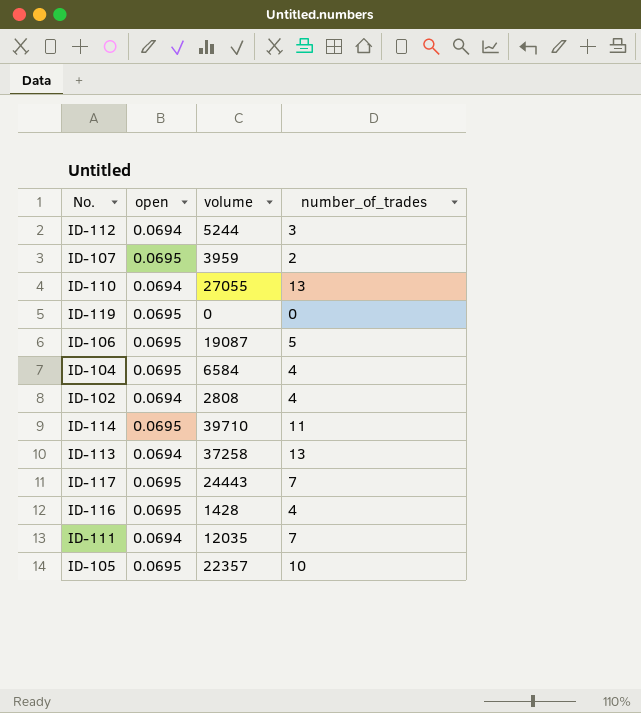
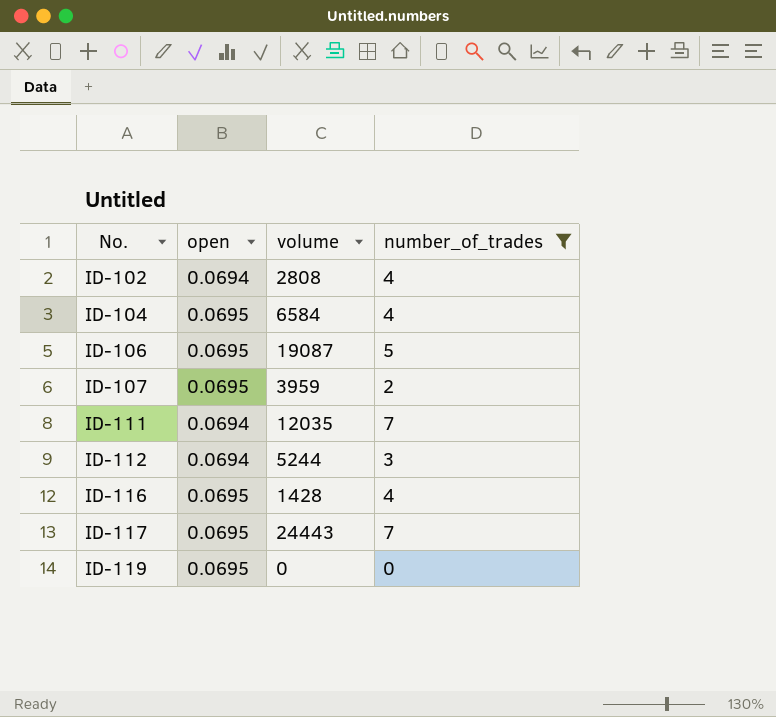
filter: none -> number_of_trades <= 7
row order: none -> No. ascending

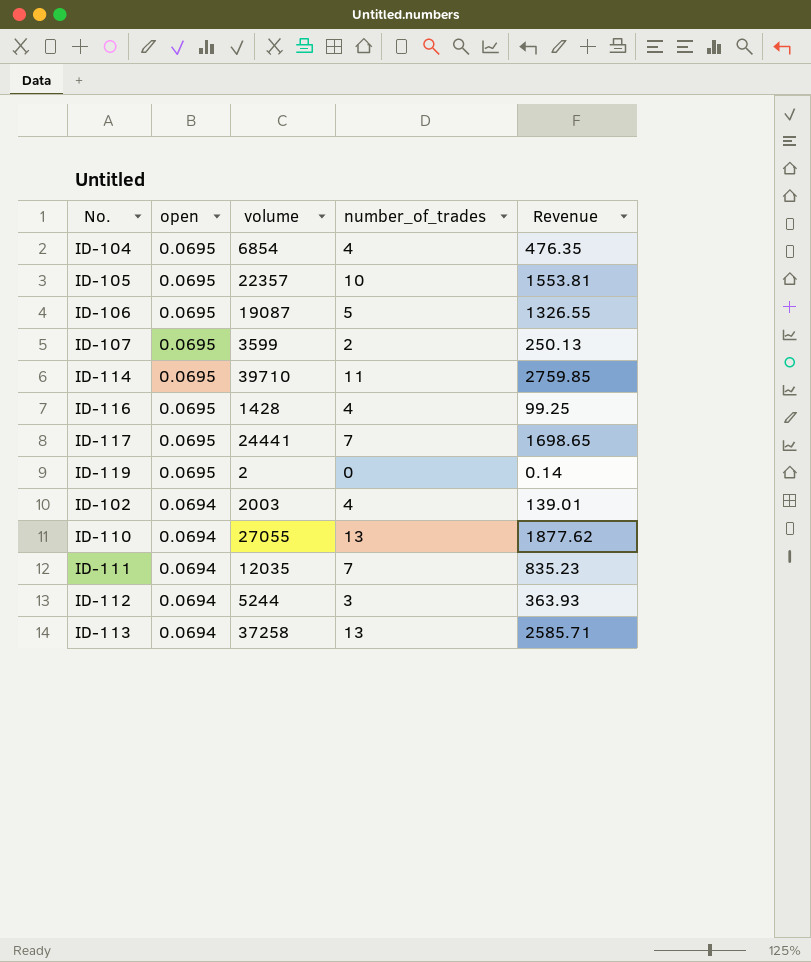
filter: number_of_trades <= 7 -> none
row order: No. ascending -> open descending
column Revenue | formula: none -> [open] * [volume]
ID-104 | volume: 6584 -> 6854
ID-107 | volume: 3959 -> 3599
ID-117 | volume: 24443 -> 24441
ID-119 | volume: 0 -> 2
ID-102 | volume: 2808 -> 2003

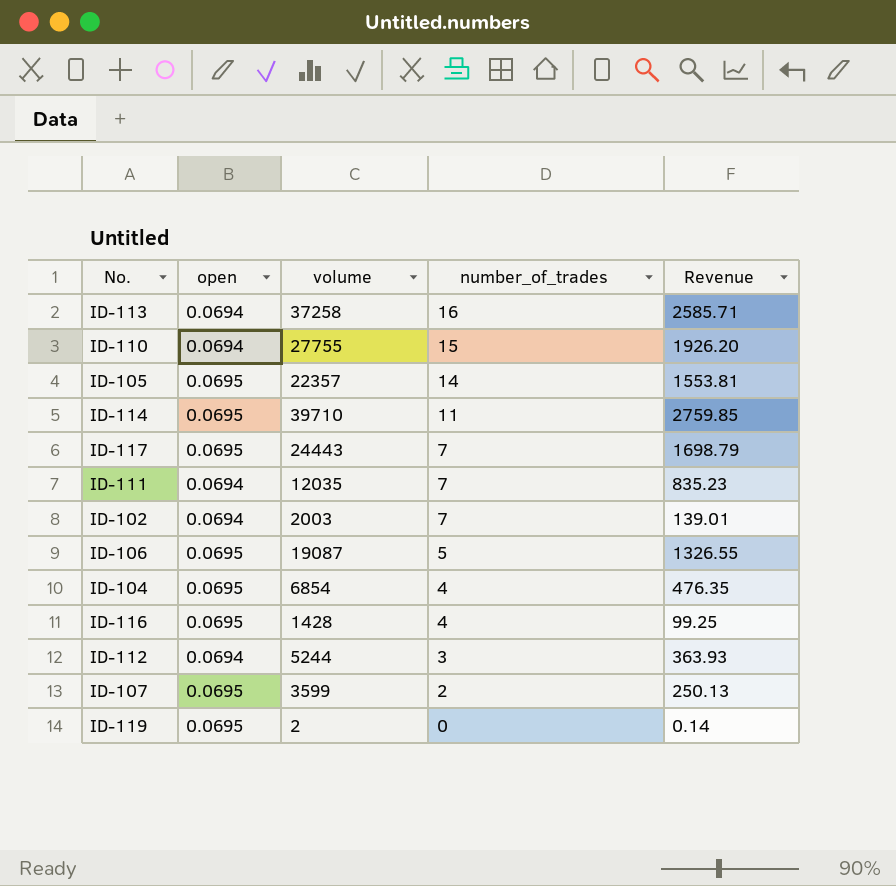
row order: open descending -> number_of_trades descending
ID-113 | number_of_trades: 13 -> 16
ID-110 | volume: 27055 -> 27755
ID-110 | number_of_trades: 13 -> 15
ID-110 | Revenue: 1877.62 -> 1926.20
ID-105 | number_of_trades: 10 -> 14
ID-117 | volume: 24441 -> 24443
ID-117 | Revenue: 1698.65 -> 1698.79
ID-102 | number_of_trades: 4 -> 7

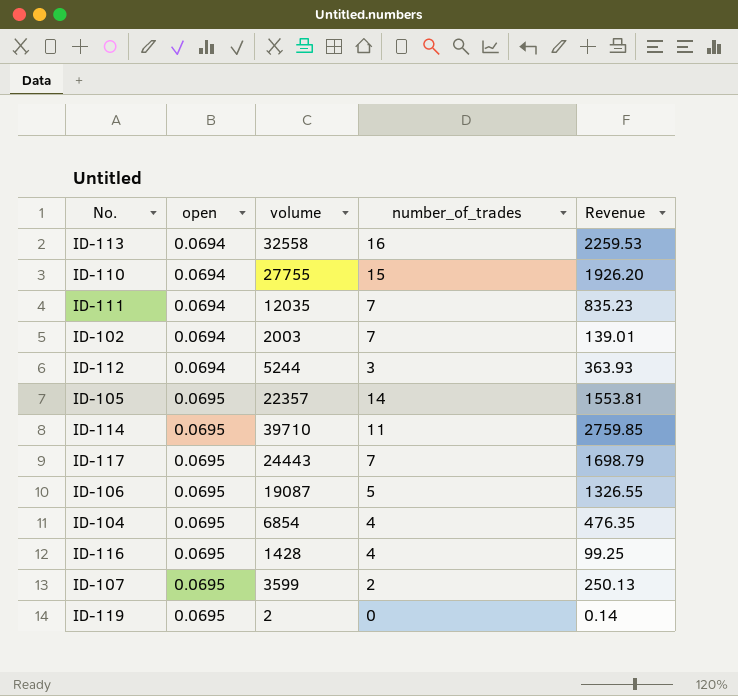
row order: number_of_trades descending -> open ascending
ID-113 | volume: 37258 -> 32558
ID-113 | Revenue: 2585.71 -> 2259.53

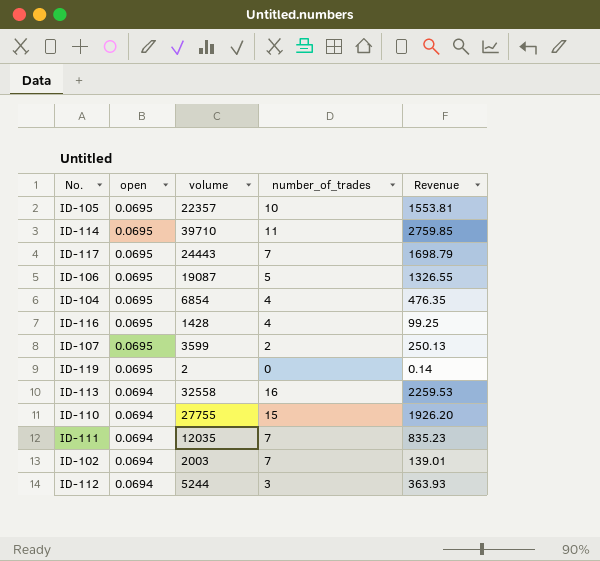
row order: open ascending -> open descending
ID-105 | number_of_trades: 14 -> 10

